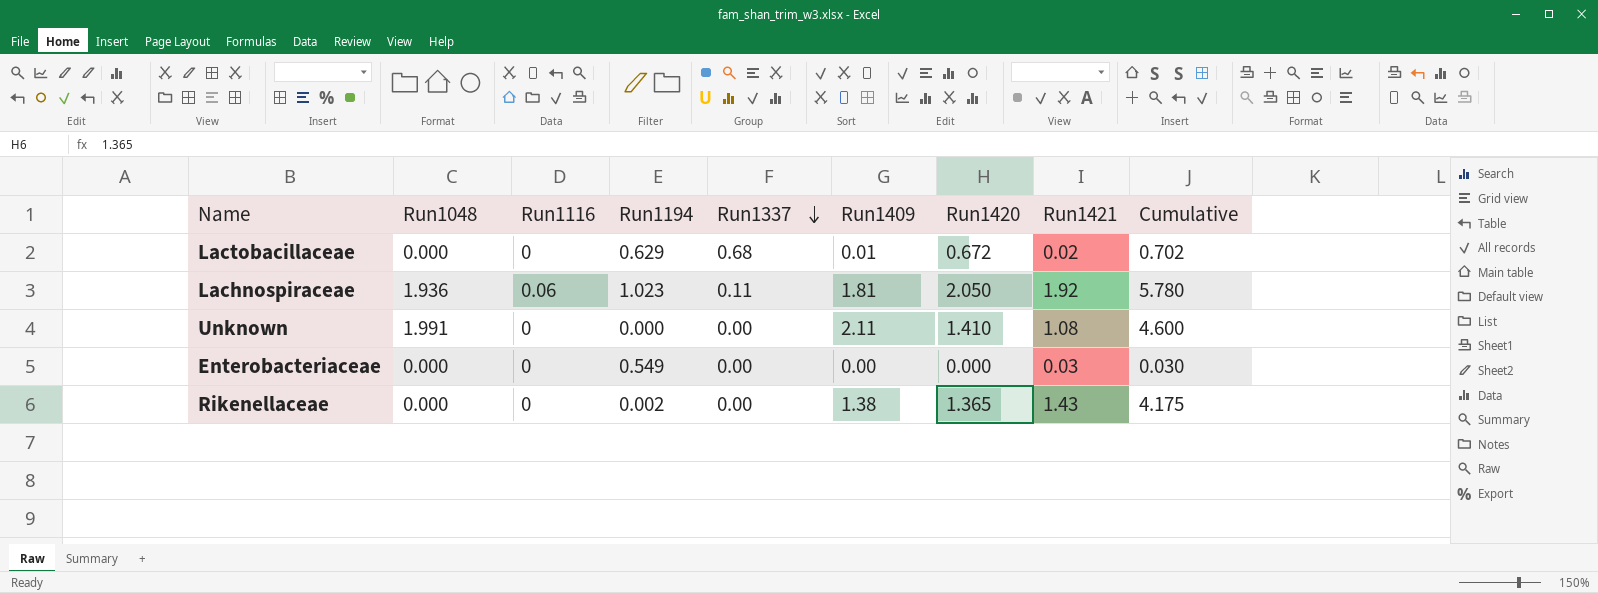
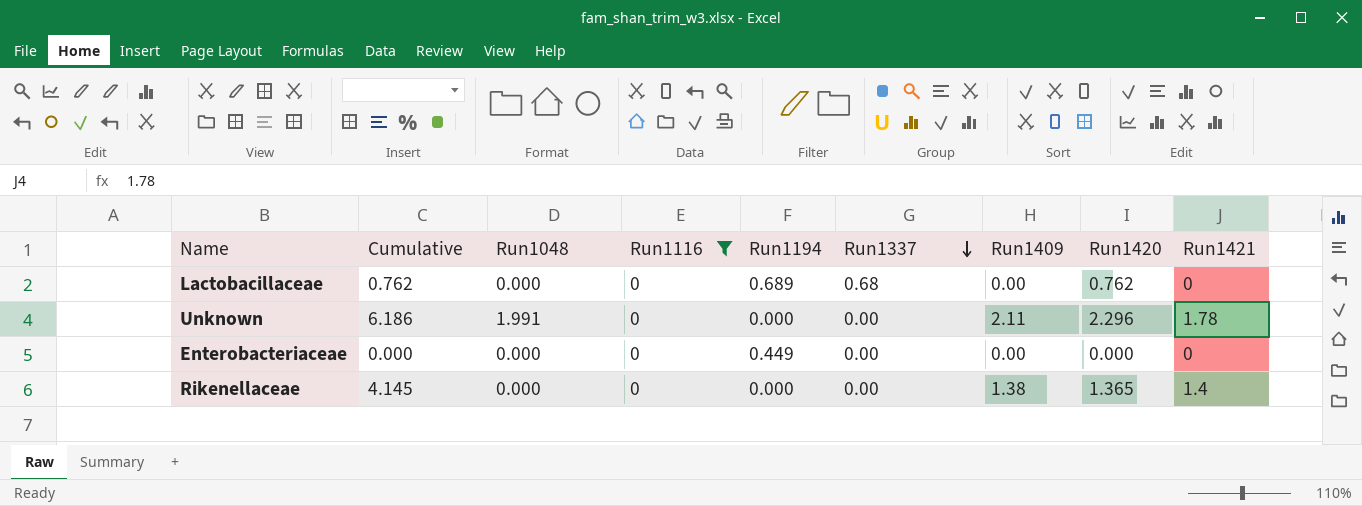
filter: none -> Run1116 = 0
column Cumulative | position: 9 -> 2
Lactobacillaceae | Cumulative: 0.702 -> 0.762
Lactobacillaceae | Run1194: 0.629 -> 0.689
Lactobacillaceae | Run1409: 0.01 -> 0.00
Lactobacillaceae | Run1420: 0.672 -> 0.762
Lactobacillaceae | Run1421: 0.02 -> 0
Unknown | Cumulative: 4.600 -> 6.186
Unknown | Run1420: 1.410 -> 2.296
Unknown | Run1421: 1.08 -> 1.78
Enterobacteriaceae | Cumulative: 0.030 -> 0.000
Enterobacteriaceae | Run1194: 0.549 -> 0.449
Enterobacteriaceae | Run1421: 0.03 -> 0
Rikenellaceae | Cumulative: 4.175 -> 4.145
Rikenellaceae | Run1194: 0.002 -> 0.000
Rikenellaceae | Run1421: 1.43 -> 1.4

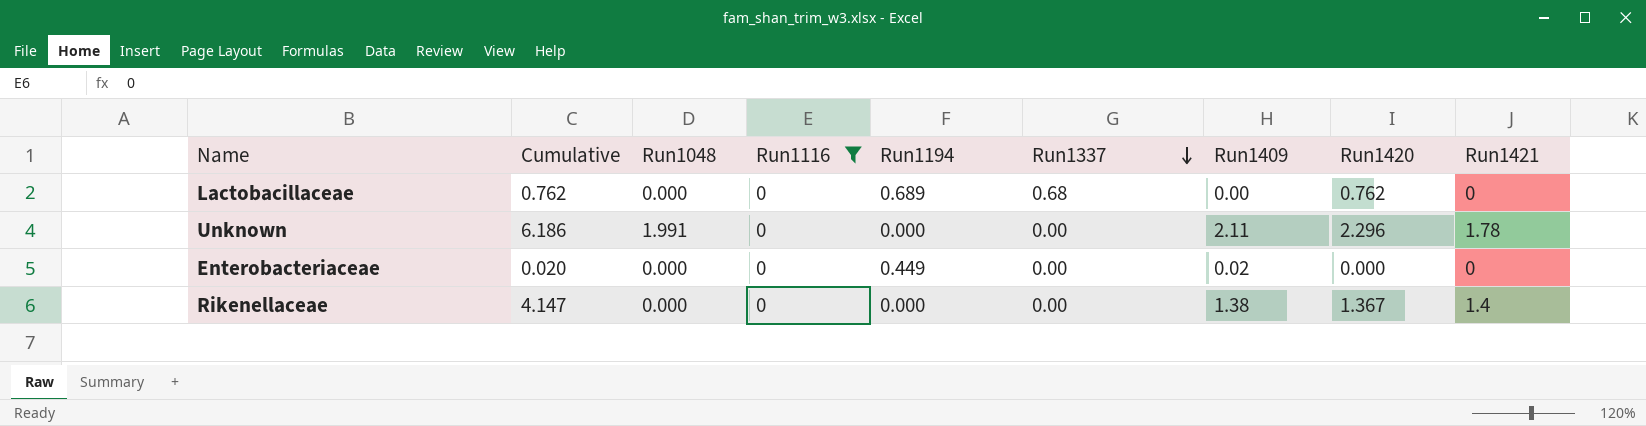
Enterobacteriaceae | Cumulative: 0.000 -> 0.020
Enterobacteriaceae | Run1409: 0.00 -> 0.02
Rikenellaceae | Cumulative: 4.145 -> 4.147
Rikenellaceae | Run1420: 1.365 -> 1.367

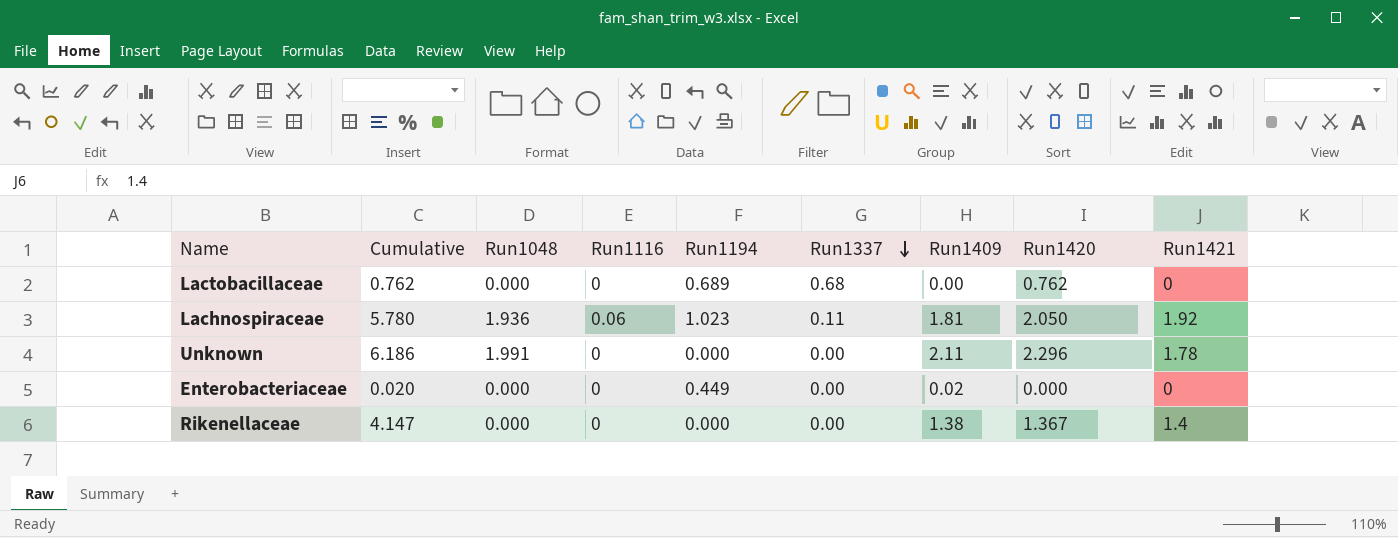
filter: Run1116 = 0 -> none

